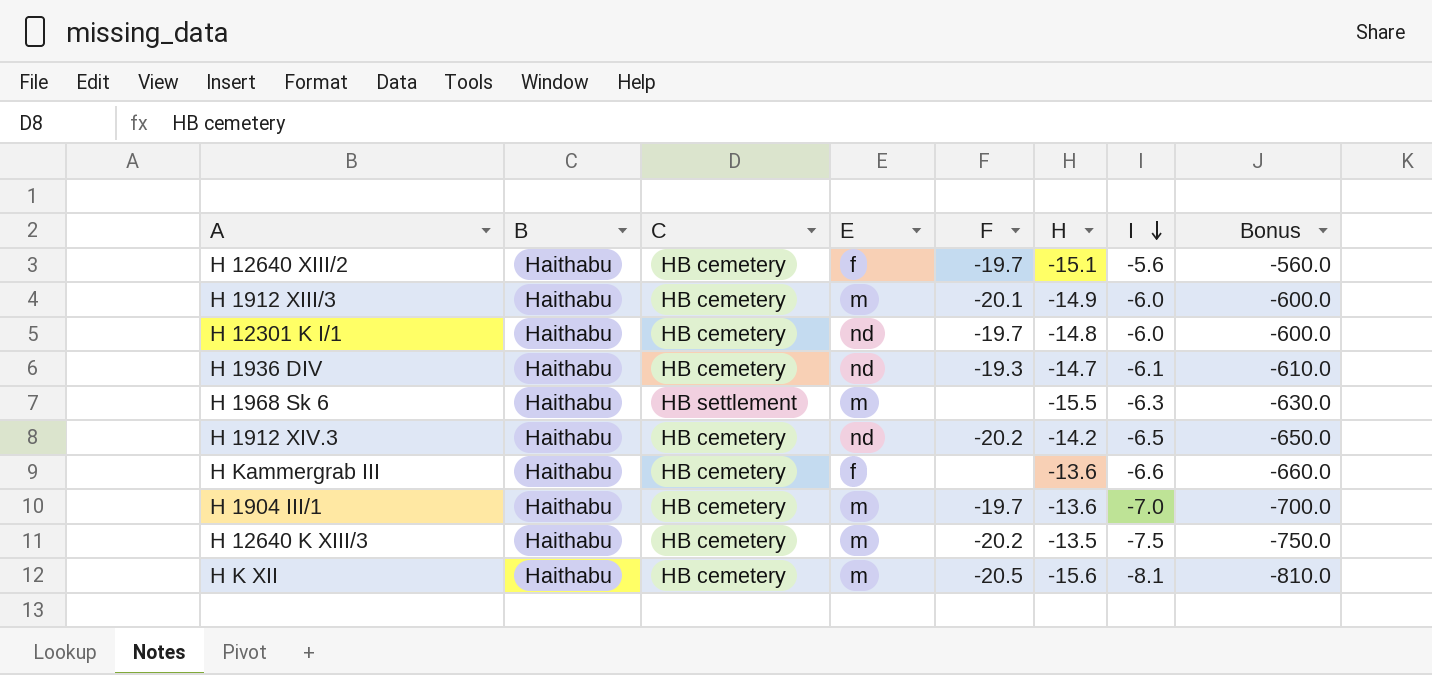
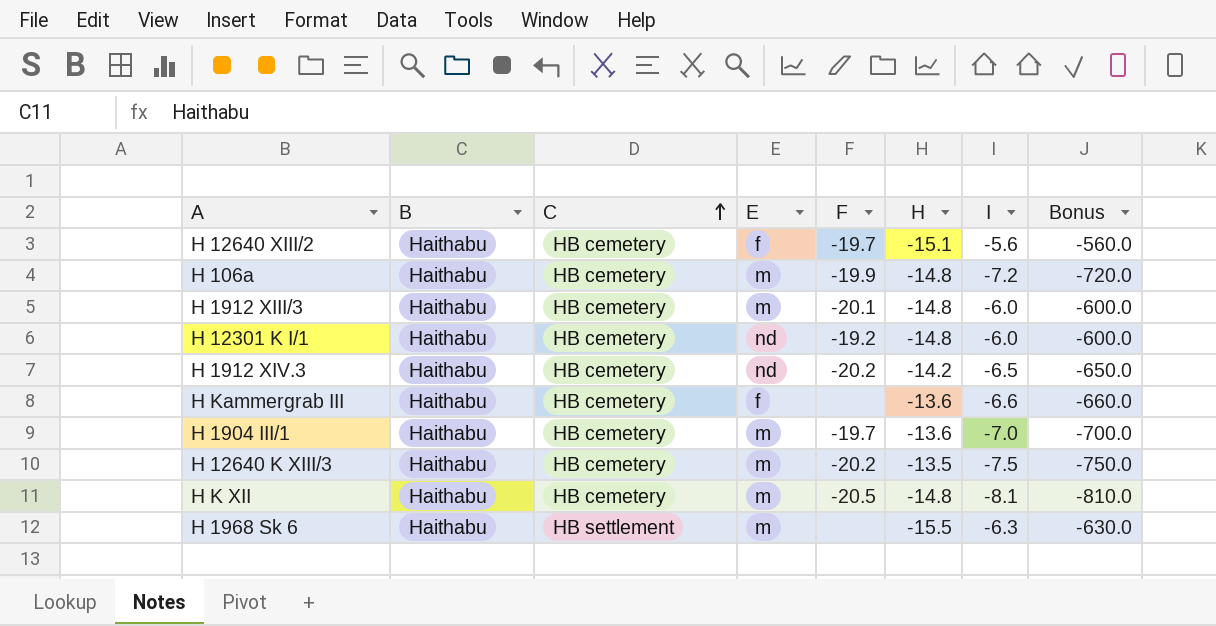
row order: I descending -> C ascending
row H 1936 DIV: Haithabu | HB cemetery | nd | -19.3 | -14.7 | -6.1 | -610.0 -> none
row H 106a: none -> Haithabu | HB cemetery | m | -19.9 | -14.8 | -7.2 | -720.0
H 1912 XIII/3 | H: -14.9 -> -14.8
H 12301 K I/1 | F: -19.7 -> -19.2
H K XII | H: -15.6 -> -14.8

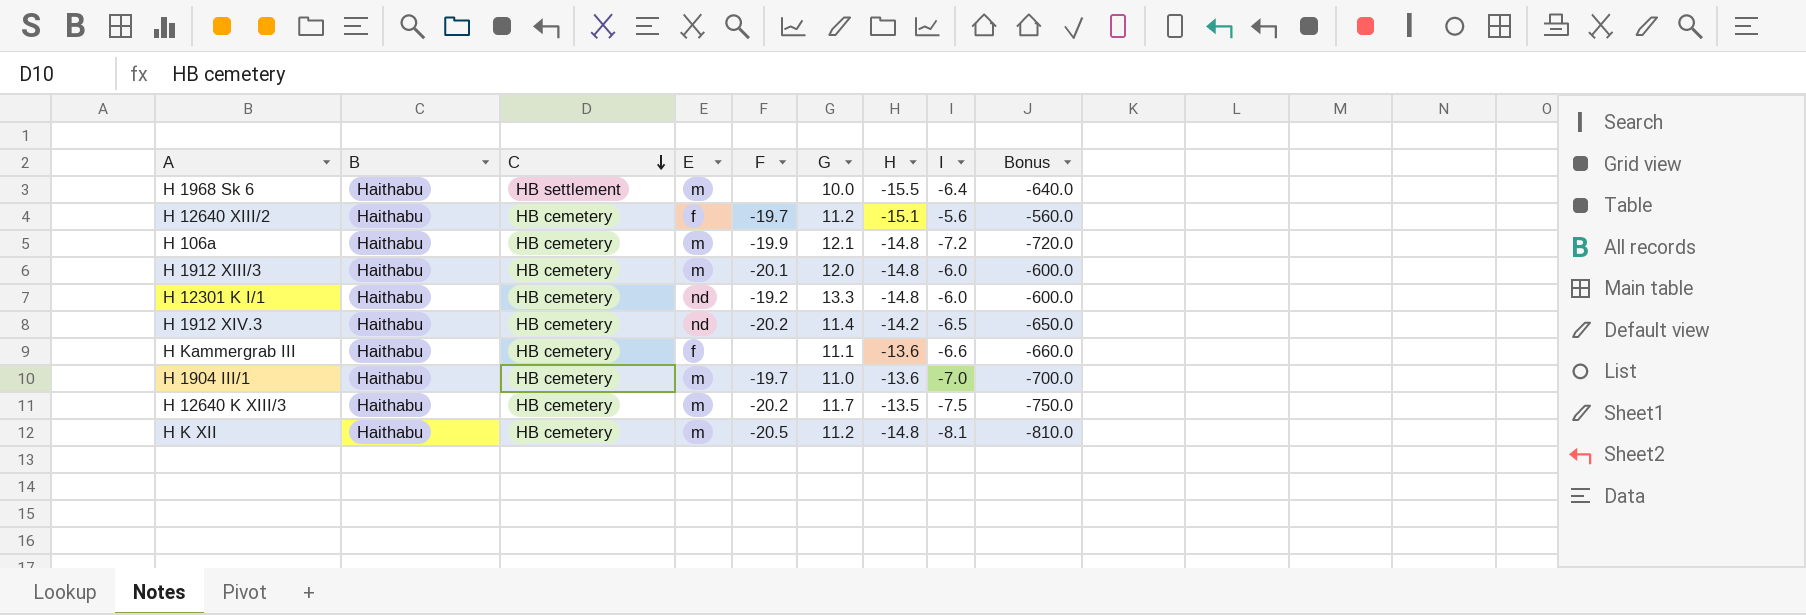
row order: C ascending -> C descending
column G | position: none -> 6
H 1968 Sk 6 | I: -6.3 -> -6.4
H 1968 Sk 6 | Bonus: -630.0 -> -640.0

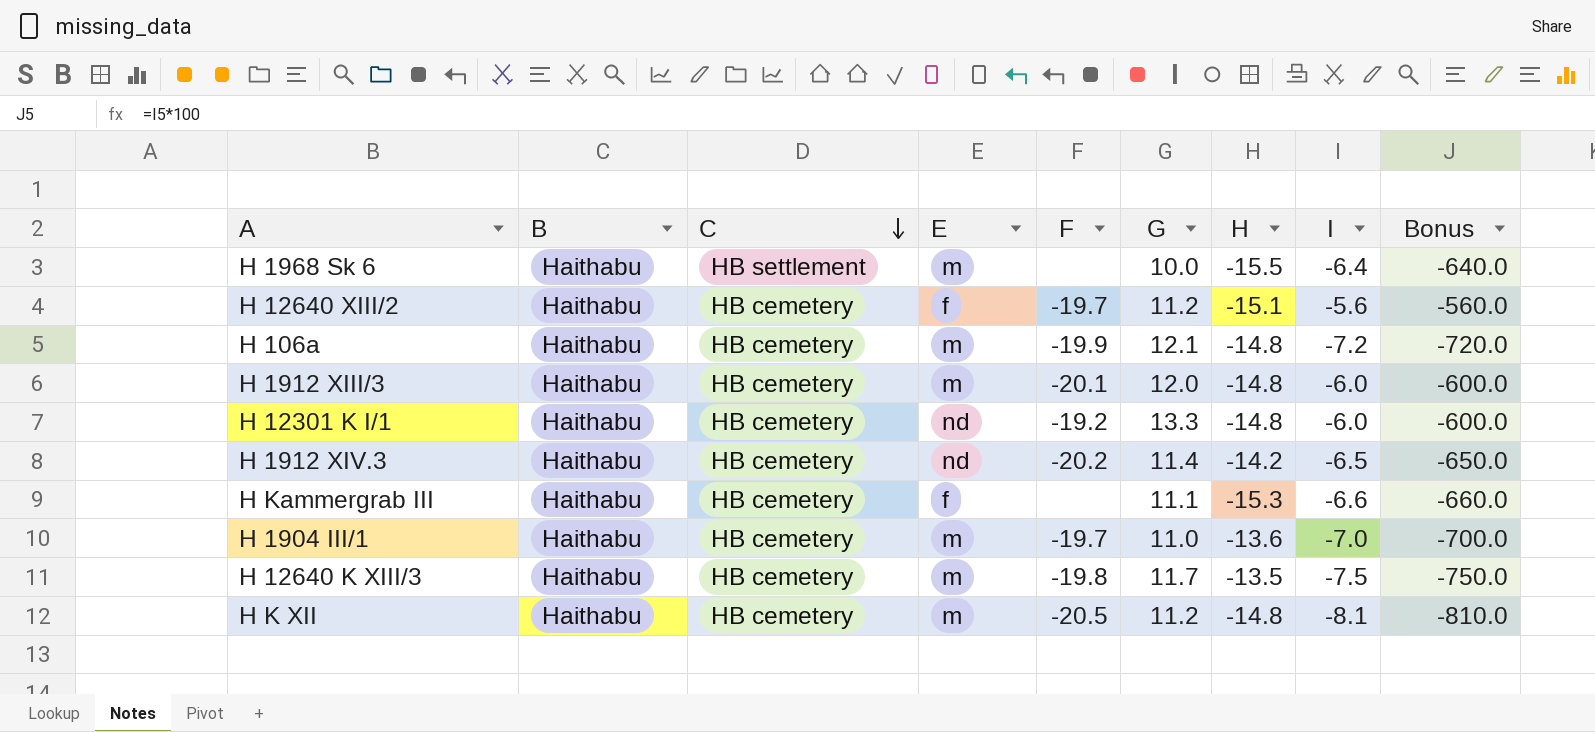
H Kammergrab III | H: -13.6 -> -15.3
H 12640 K XIII/3 | F: -20.2 -> -19.8

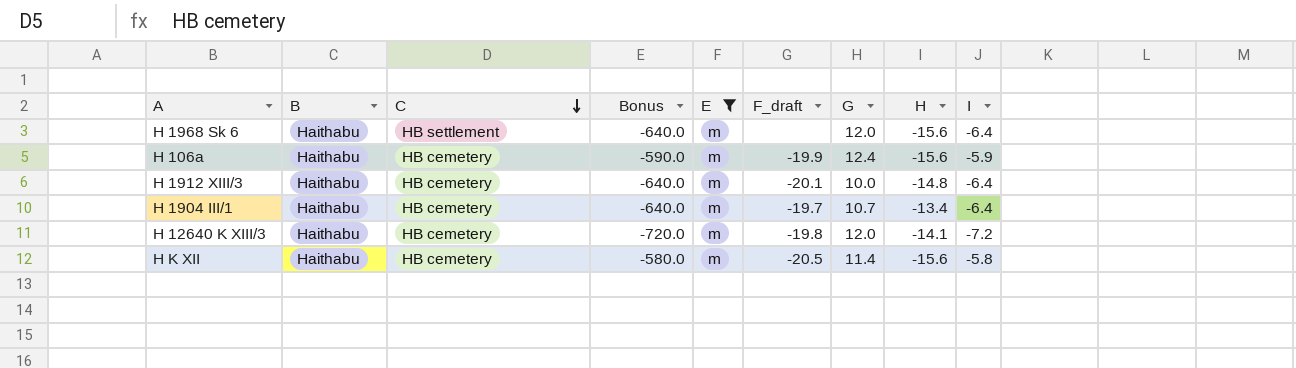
filter: none -> E = m
column Bonus | position: 9 -> 4
column name: F -> F_draft
H 1968 Sk 6 | G: 10.0 -> 12.0
H 1968 Sk 6 | H: -15.5 -> -15.6
H 106a | Bonus: -720.0 -> -590.0
H 106a | G: 12.1 -> 12.4
H 106a | H: -14.8 -> -15.6
H 106a | I: -7.2 -> -5.9
H 1912 XIII/3 | Bonus: -600.0 -> -640.0
H 1912 XIII/3 | G: 12.0 -> 10.0
H 1912 XIII/3 | I: -6.0 -> -6.4
H 1904 III/1 | Bonus: -700.0 -> -640.0
H 1904 III/1 | G: 11.0 -> 10.7
H 1904 III/1 | H: -13.6 -> -13.4
H 1904 III/1 | I: -7.0 -> -6.4
H 12640 K XIII/3 | Bonus: -750.0 -> -720.0
H 12640 K XIII/3 | G: 11.7 -> 12.0
H 12640 K XIII/3 | H: -13.5 -> -14.1
H 12640 K XIII/3 | I: -7.5 -> -7.2
H K XII | Bonus: -810.0 -> -580.0
H K XII | G: 11.2 -> 11.4
H K XII | H: -14.8 -> -15.6
H K XII | I: -8.1 -> -5.8

